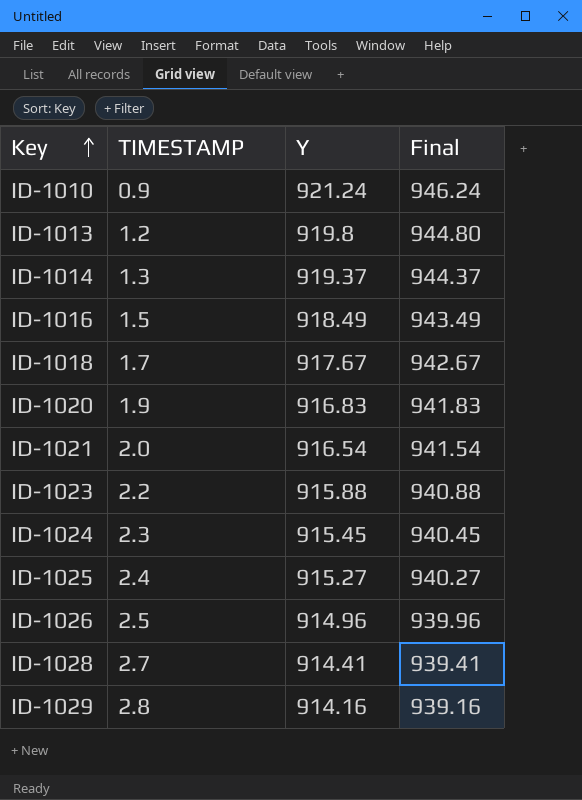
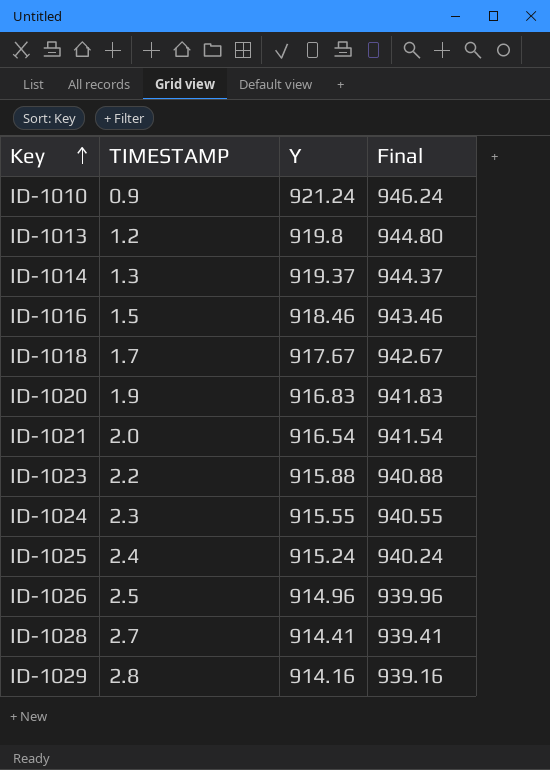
ID-1016 | Y: 918.49 -> 918.46
ID-1016 | Final: 943.49 -> 943.46
ID-1024 | Y: 915.45 -> 915.55
ID-1024 | Final: 940.45 -> 940.55
ID-1025 | Y: 915.27 -> 915.24
ID-1025 | Final: 940.27 -> 940.24

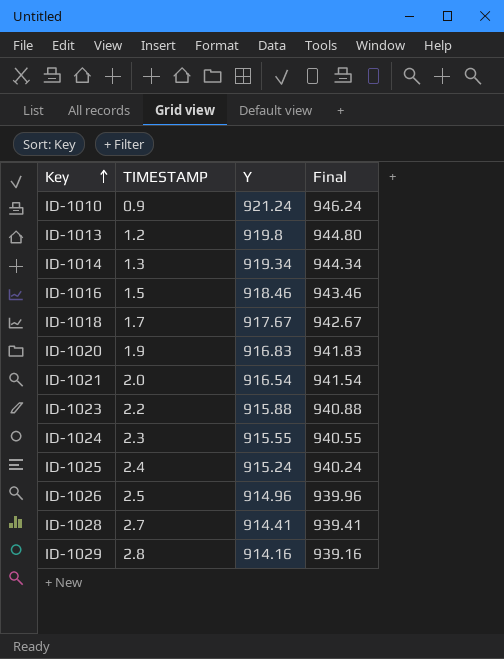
ID-1014 | Y: 919.37 -> 919.34
ID-1014 | Final: 944.37 -> 944.34

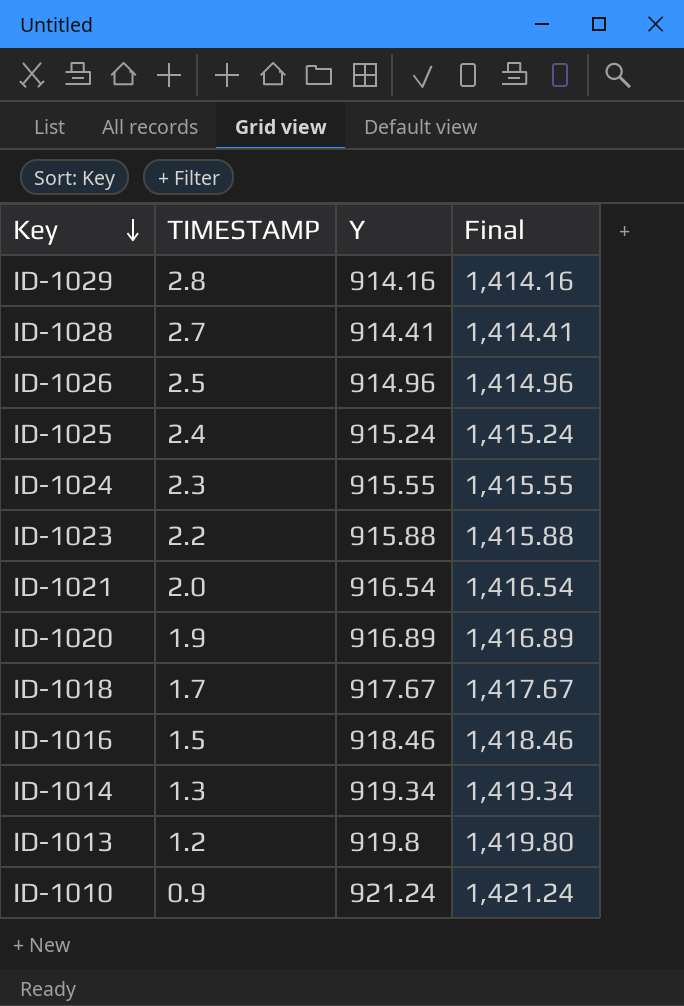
row order: Key ascending -> Key descending
column Final | formula: [Y] + 25 -> [Y] + 500
ID-1020 | Y: 916.83 -> 916.89

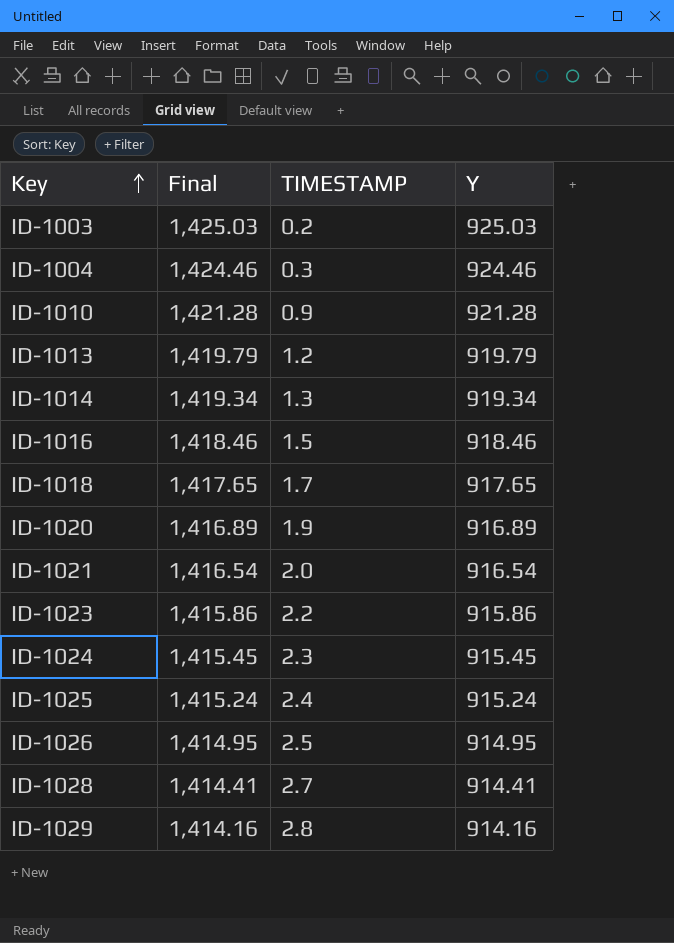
row order: Key descending -> Key ascending
column Final | position: 4 -> 2
row ID-1003: none -> 1,425.03 | 0.2 | 925.03
row ID-1004: none -> 1,424.46 | 0.3 | 924.46
ID-1010 | Final: 1,421.24 -> 1,421.28
ID-1010 | Y: 921.24 -> 921.28
ID-1013 | Final: 1,419.80 -> 1,419.79
ID-1013 | Y: 919.8 -> 919.79
ID-1018 | Final: 1,417.67 -> 1,417.65
ID-1018 | Y: 917.67 -> 917.65
ID-1023 | Final: 1,415.88 -> 1,415.86
ID-1023 | Y: 915.88 -> 915.86
ID-1024 | Final: 1,415.55 -> 1,415.45
ID-1024 | Y: 915.55 -> 915.45
ID-1026 | Final: 1,414.96 -> 1,414.95
ID-1026 | Y: 914.96 -> 914.95

